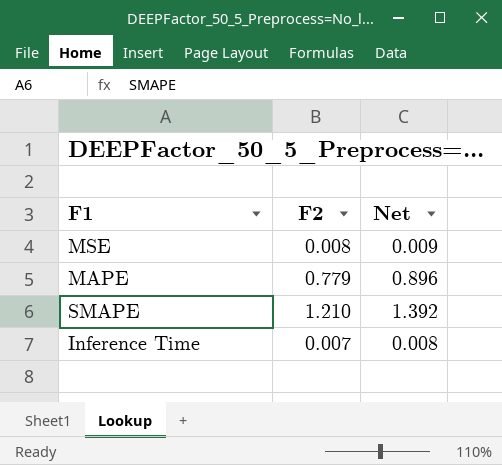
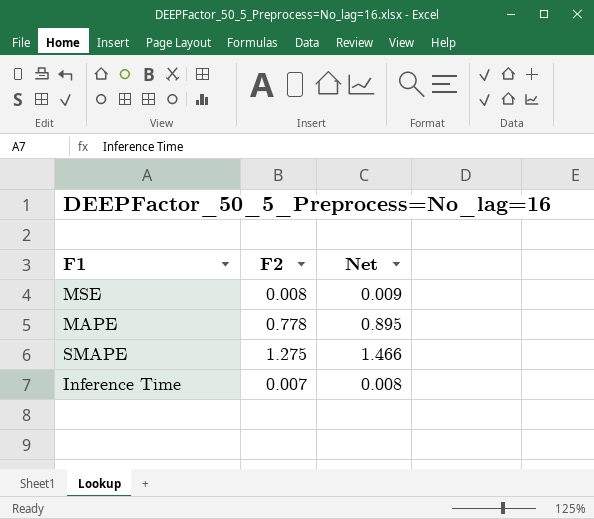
MAPE | F2: 0.779 -> 0.778
MAPE | Net: 0.896 -> 0.895
SMAPE | F2: 1.210 -> 1.275
SMAPE | Net: 1.392 -> 1.466

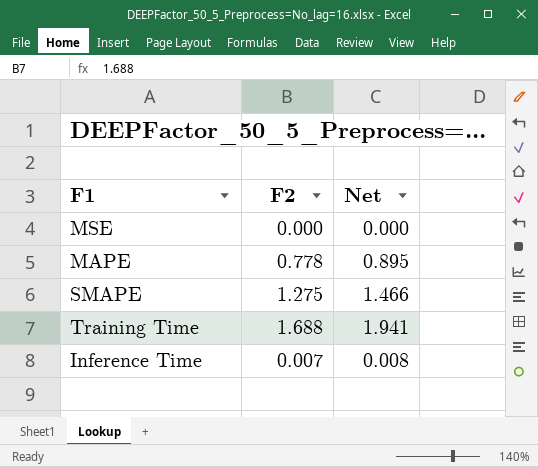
MSE | F2: 0.008 -> 0.000
MSE | Net: 0.009 -> 0.000
row Training Time: none -> 1.688 | 1.941

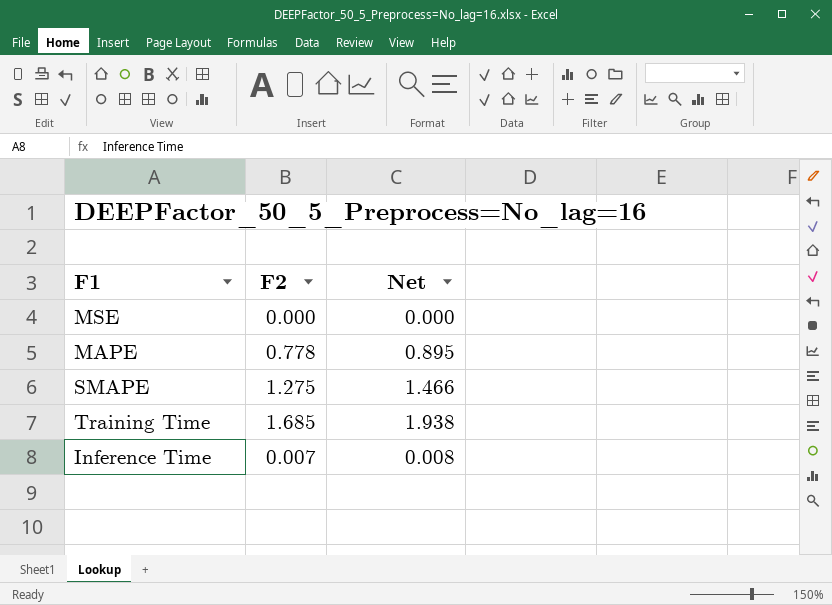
Training Time | F2: 1.688 -> 1.685
Training Time | Net: 1.941 -> 1.938

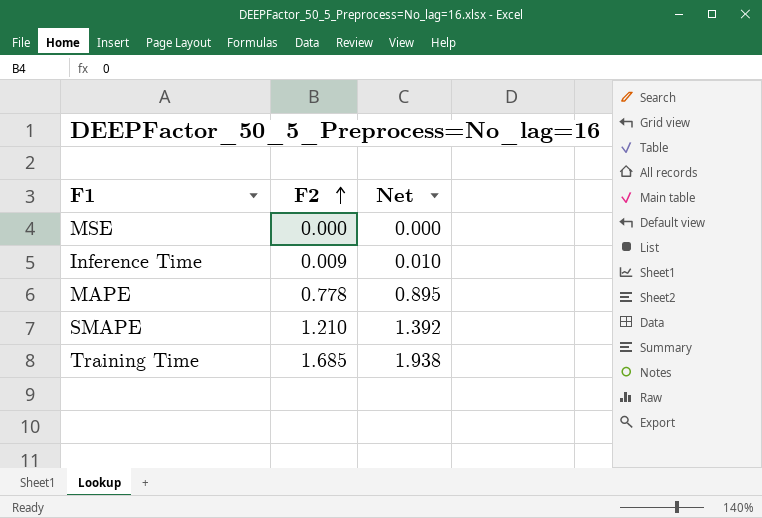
row order: none -> F2 ascending
Inference Time | F2: 0.007 -> 0.009
Inference Time | Net: 0.008 -> 0.010
SMAPE | F2: 1.275 -> 1.210
SMAPE | Net: 1.466 -> 1.392

